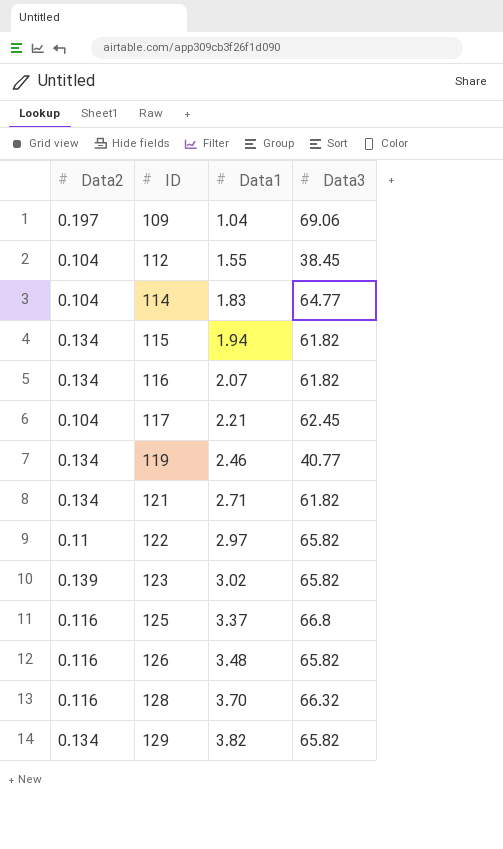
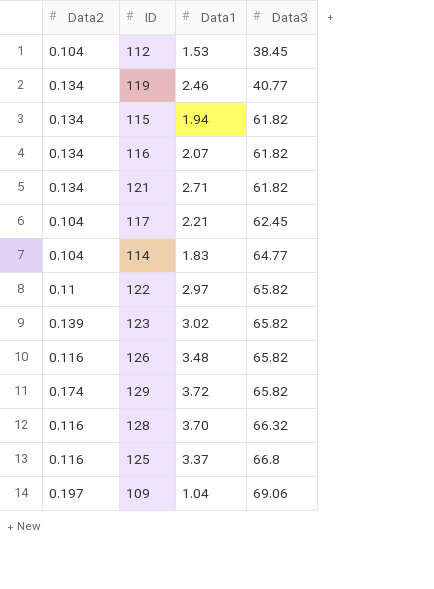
row order: ID ascending -> Data3 ascending
112 | Data1: 1.55 -> 1.53
129 | Data2: 0.134 -> 0.174
129 | Data1: 3.82 -> 3.72

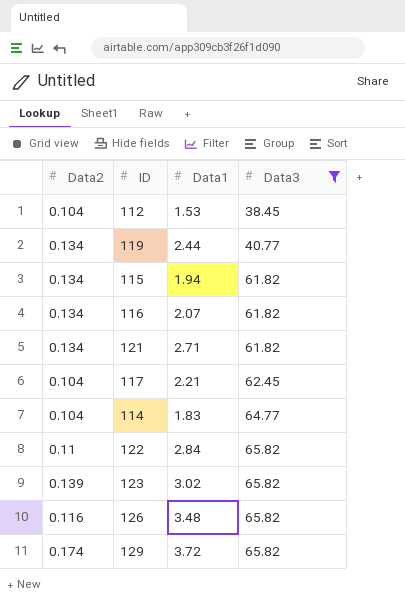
filter: none -> Data3 <= 65.82
119 | Data1: 2.46 -> 2.44
122 | Data1: 2.97 -> 2.84

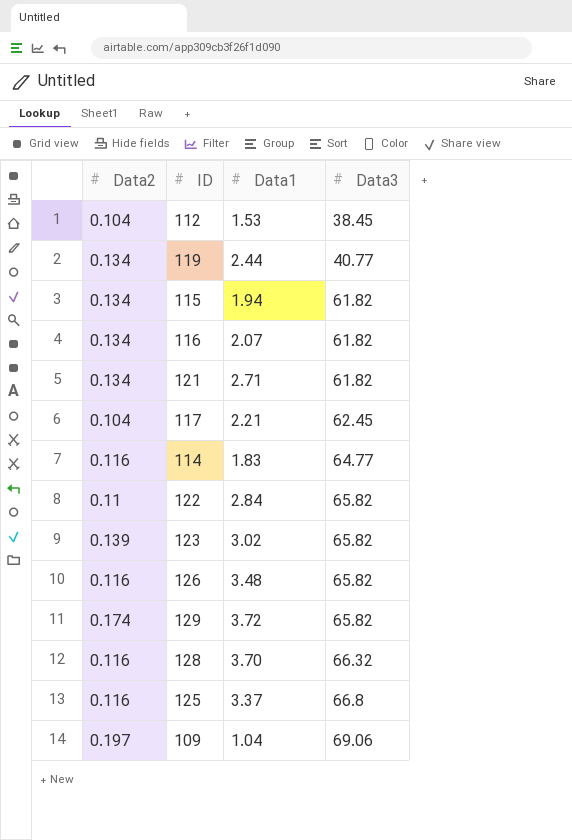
filter: Data3 <= 65.82 -> none
114 | Data2: 0.104 -> 0.116

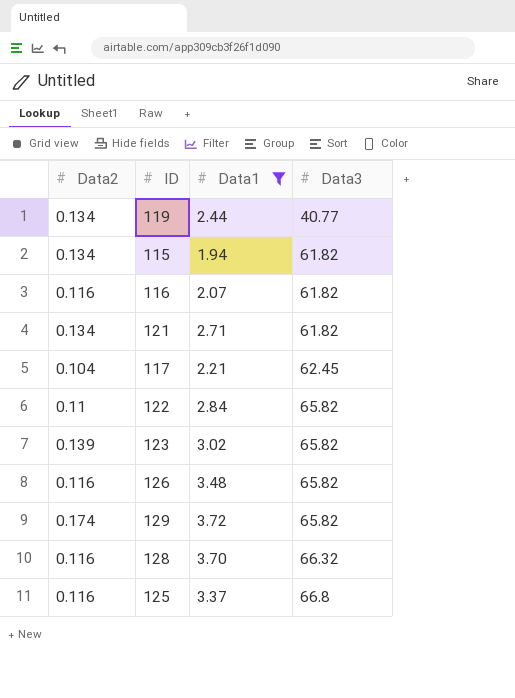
filter: none -> Data1 >= 1.94
116 | Data2: 0.134 -> 0.116

